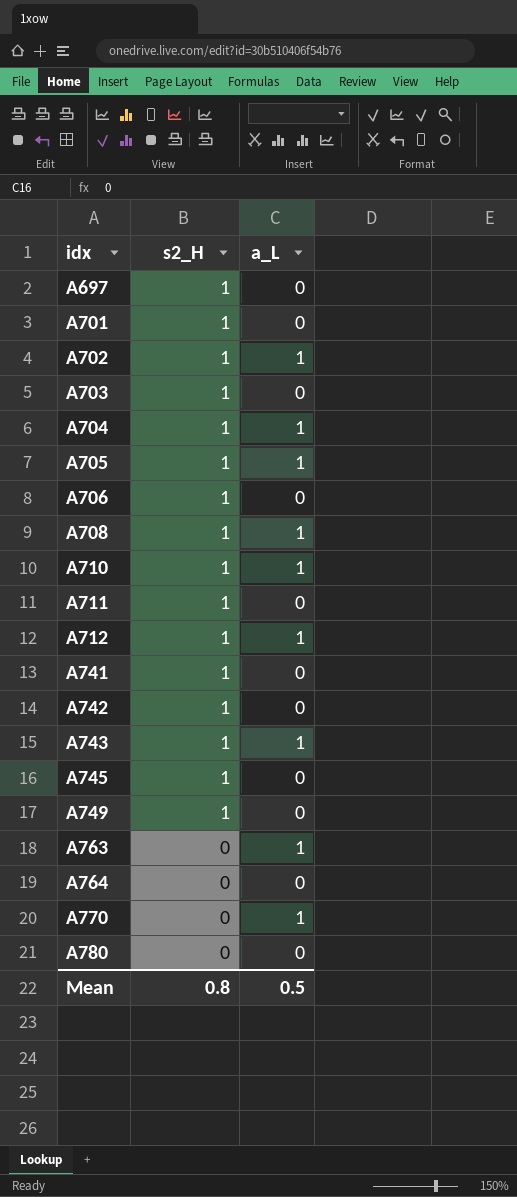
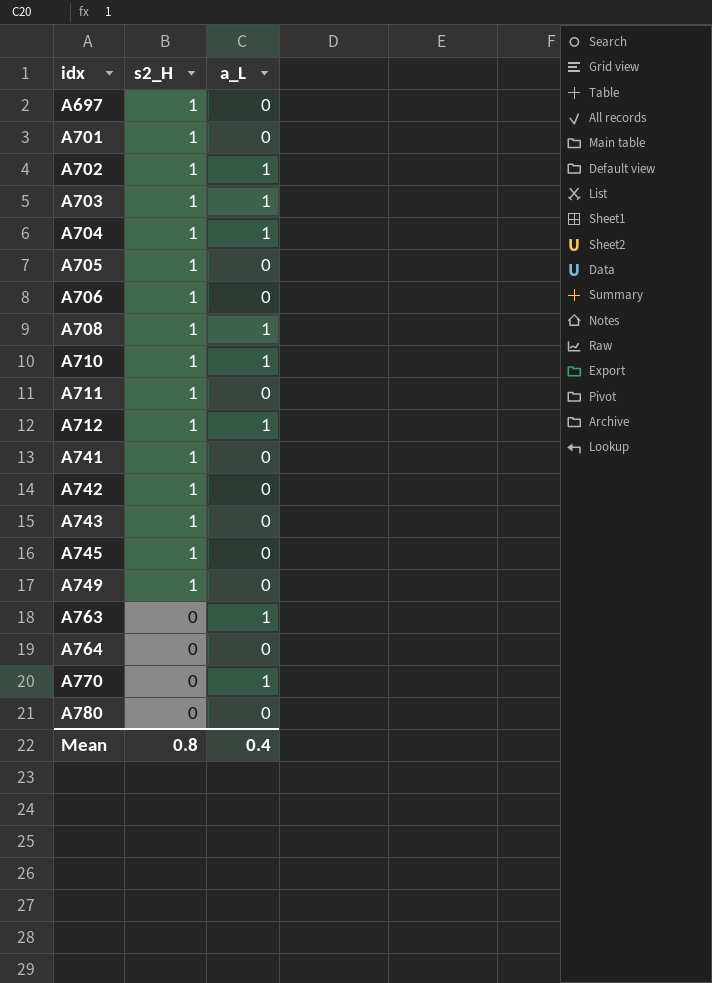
A703 | a_L: 0 -> 1
A705 | a_L: 1 -> 0
A743 | a_L: 1 -> 0
Mean | a_L: 0.5 -> 0.4

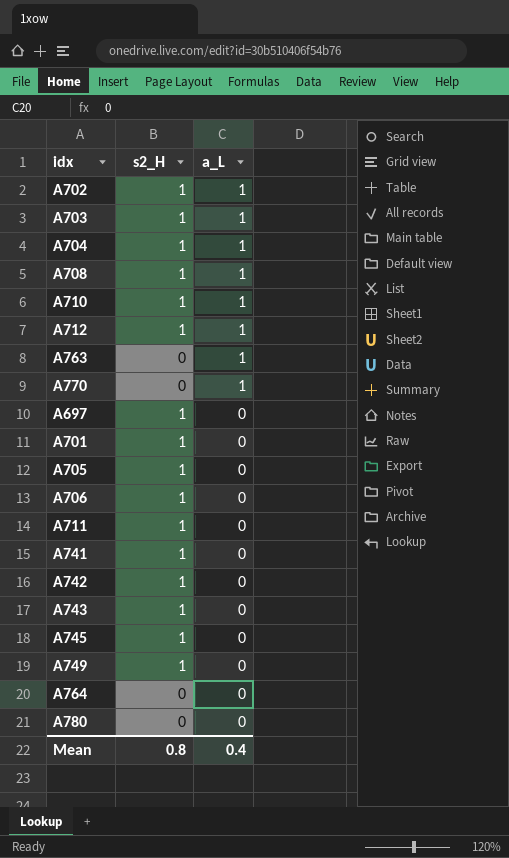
row order: idx ascending -> a_L descending

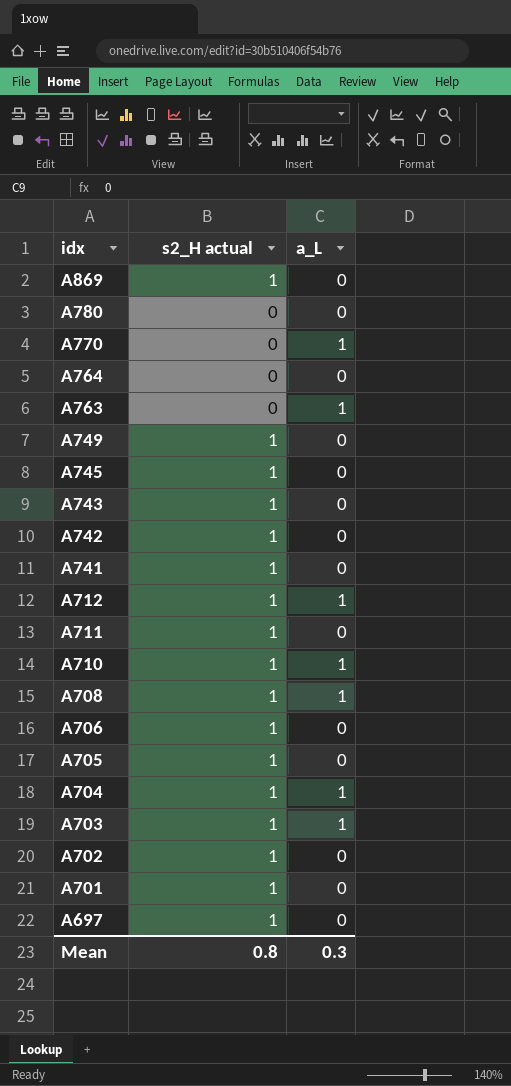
row order: a_L descending -> idx descending
column name: s2_H -> s2_H actual
row A869: none -> 1 | 0
A702 | a_L: 1 -> 0
Mean | a_L: 0.4 -> 0.3

